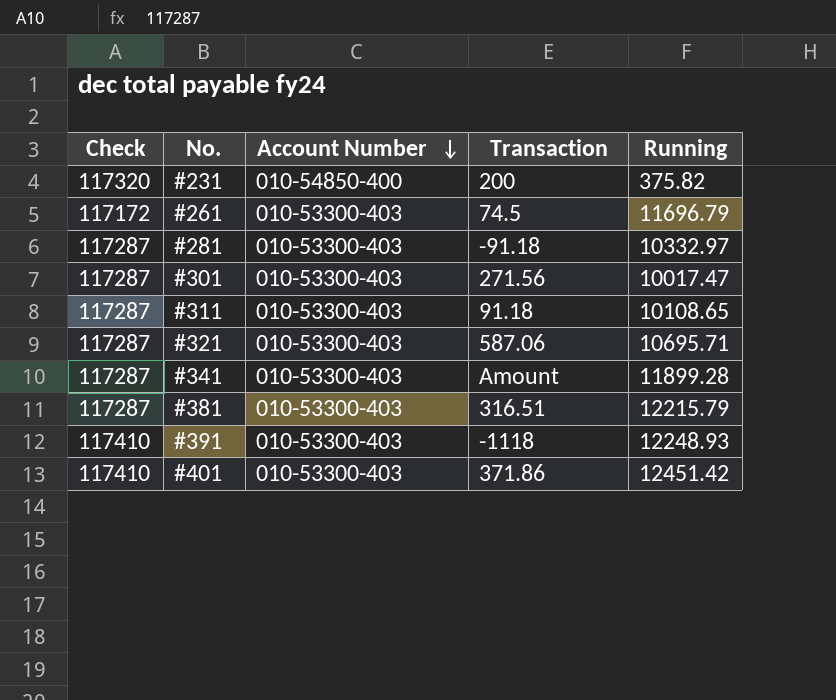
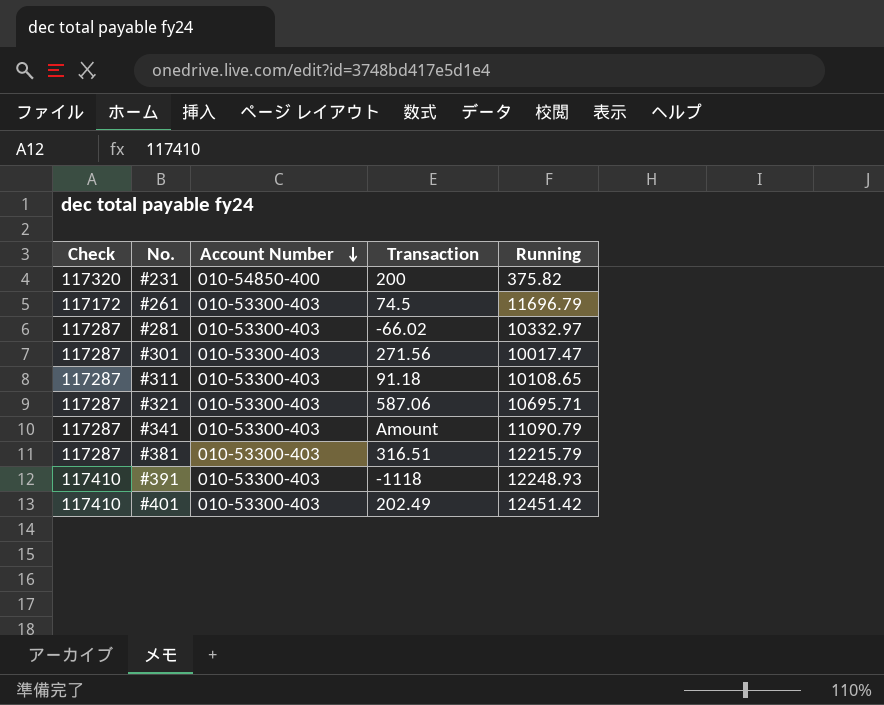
#281 | Transaction: -91.18 -> -66.02
#341 | Running: 11899.28 -> 11090.79
#401 | Transaction: 371.86 -> 202.49

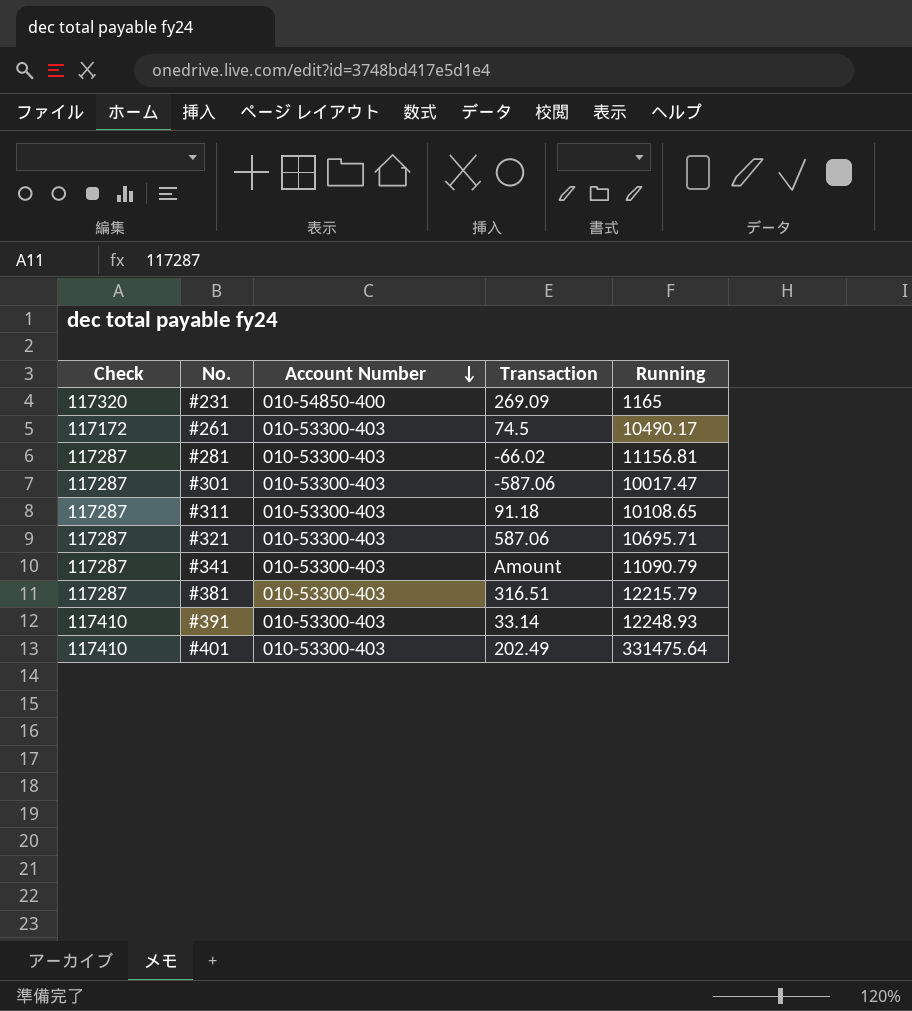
#231 | Transaction: 200 -> 269.09
#231 | Running: 375.82 -> 1165
#261 | Running: 11696.79 -> 10490.17
#281 | Running: 10332.97 -> 11156.81
#301 | Transaction: 271.56 -> -587.06
#391 | Transaction: -1118 -> 33.14
#401 | Running: 12451.42 -> 331475.64

